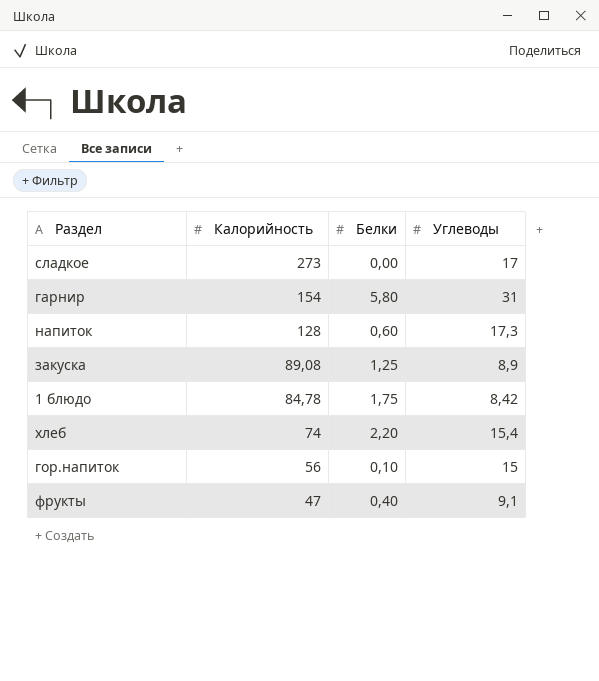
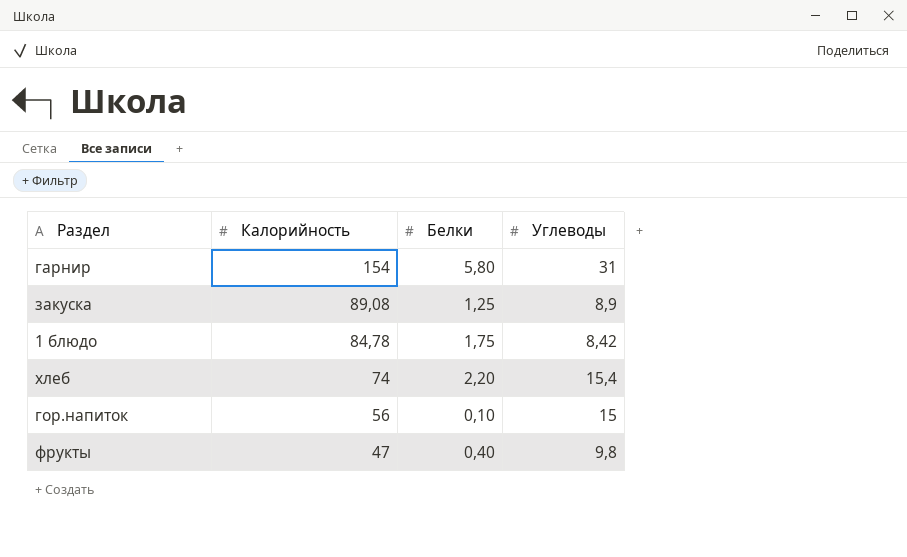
row сладкое: 273 | 0,00 | 17 -> none
row напиток: 128 | 0,60 | 17,3 -> none
фрукты | Углеводы: 9,1 -> 9,8

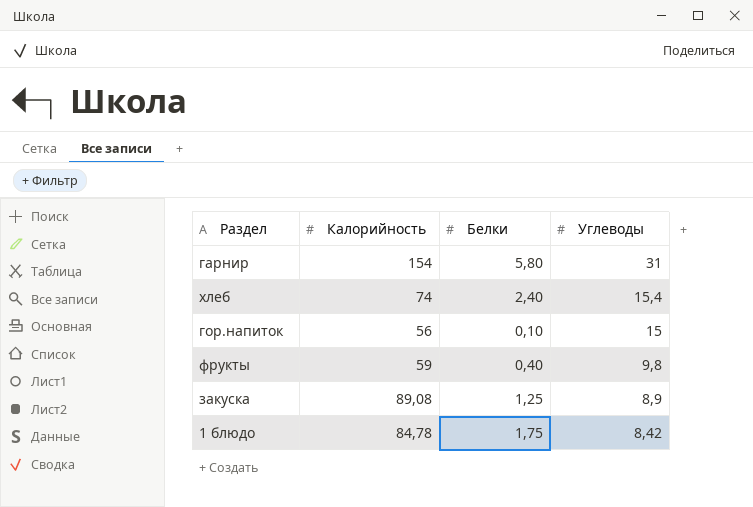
row order: Калорийность descending -> Углеводы descending
хлеб | Белки: 2,20 -> 2,40
фрукты | Калорийность: 47 -> 59

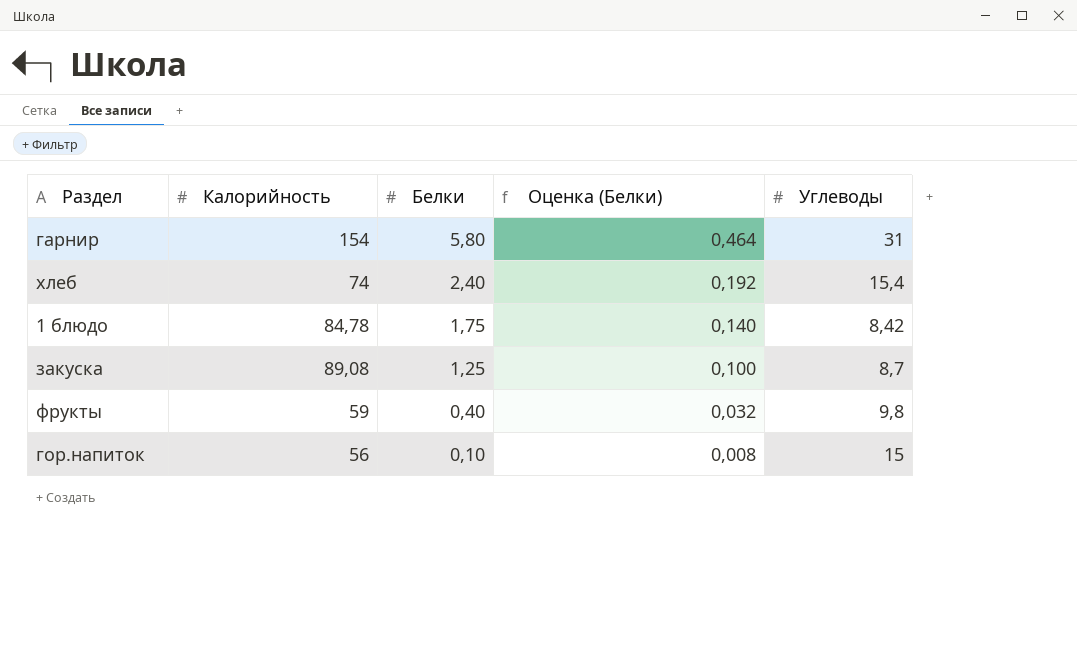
row order: Углеводы descending -> Белки descending
column Оценка (Белки) | formula: none -> [Белки] * 0,08
закуска | Углеводы: 8,9 -> 8,7

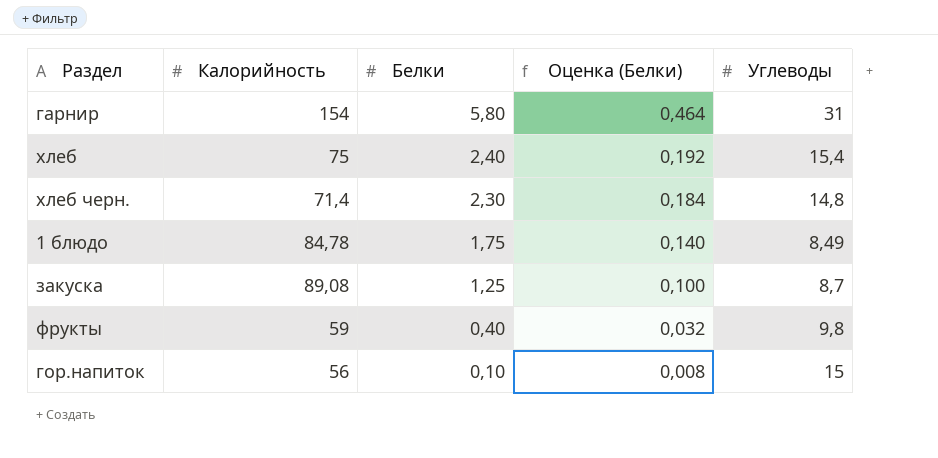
хлеб | Калорийность: 74 -> 75
row хлеб черн.: none -> 71,4 | 2,30 | 0,184 | 14,8
1 блюдо | Углеводы: 8,42 -> 8,49

